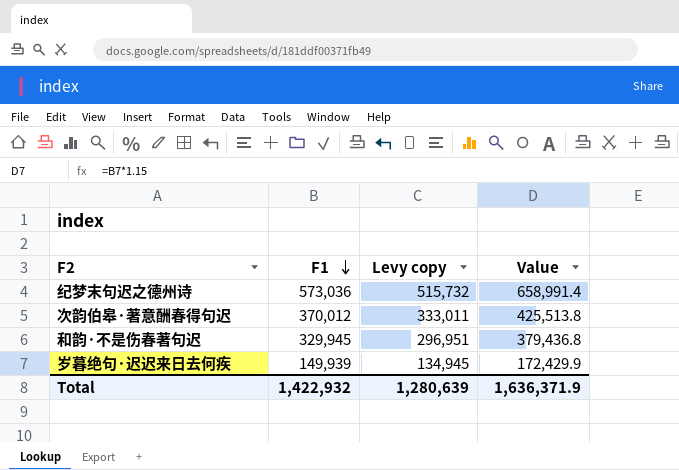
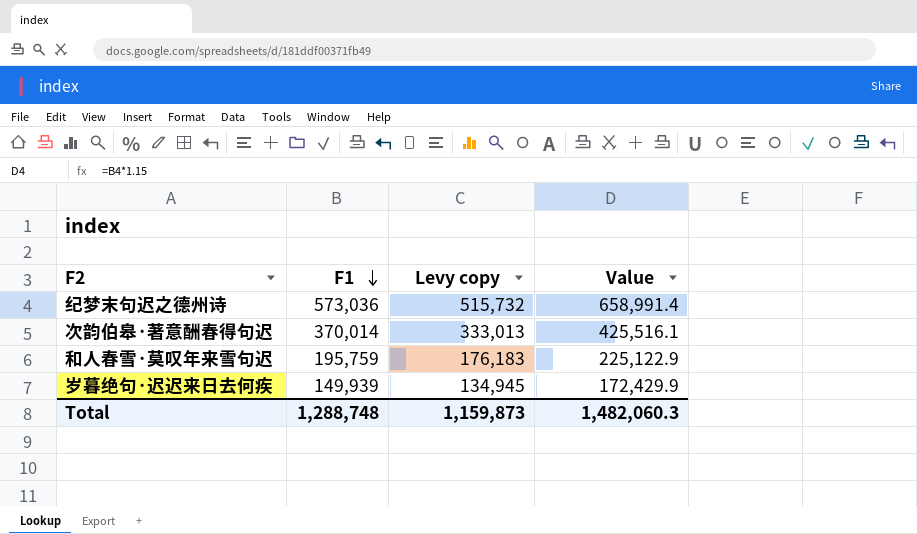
row 和韵·不是伤春著句迟: 329,945 | 296,951 | 379,436.8 -> none
次韵伯皋·著意酬春得句迟 | F1: 370,012 -> 370,014
次韵伯皋·著意酬春得句迟 | Levy copy: 333,011 -> 333,013
次韵伯皋·著意酬春得句迟 | Value: 425,513.8 -> 425,516.1
row 和人春雪·莫叹年来雪句迟: none -> 195,759 | 176,183 | 225,122.9
Total | F1: 1,422,932 -> 1,288,748
Total | Levy copy: 1,280,639 -> 1,159,873
Total | Value: 1,636,371.9 -> 1,482,060.3

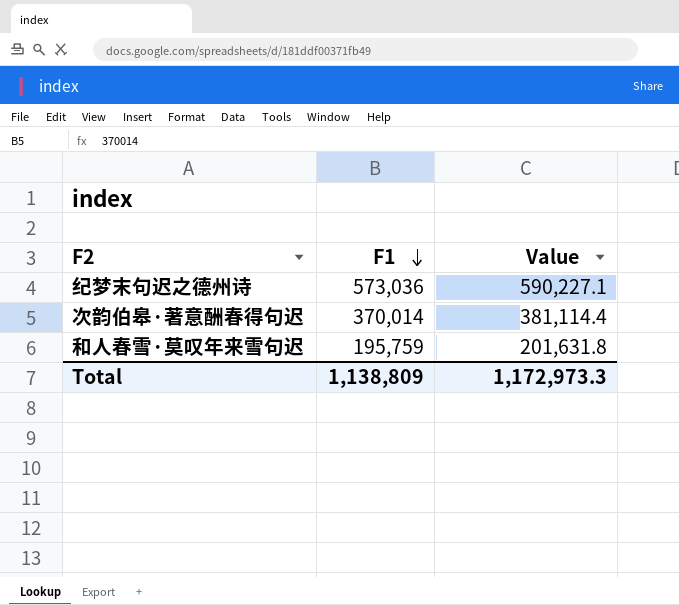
column Levy copy | formula: [F1] * 0.9 -> none
column Value | formula: [F1] * 1.15 -> [F1] * 1.03
row 岁暮绝句·迟迟来日去何疾: 149,939 | 134,945 | 172,429.9 -> none
Total | F1: 1,288,748 -> 1,138,809
Total | Value: 1,482,060.3 -> 1,172,973.3

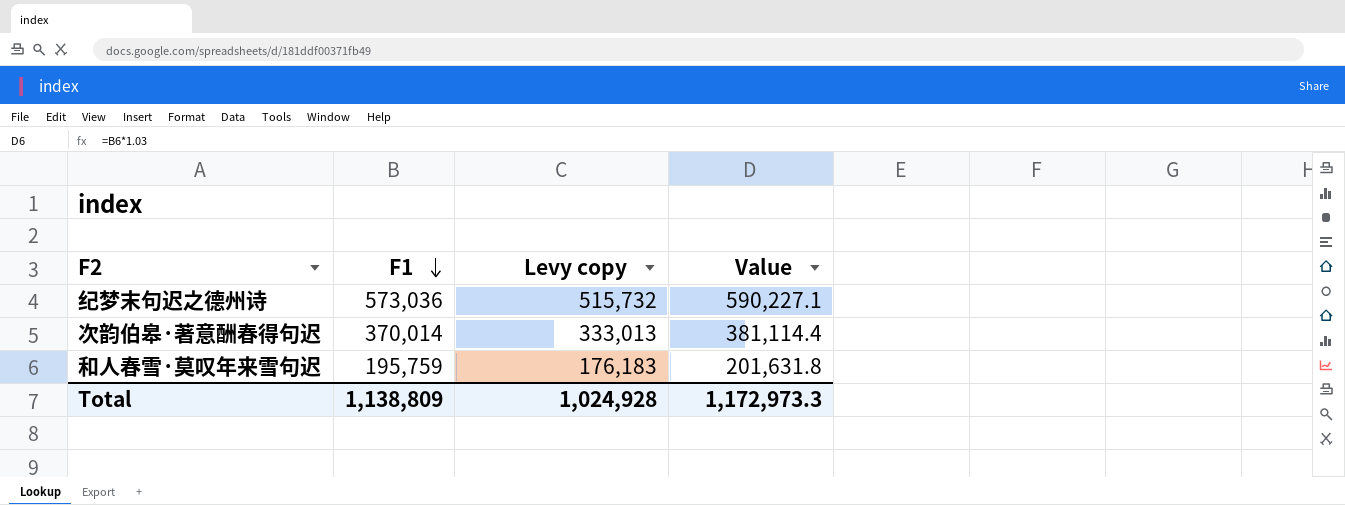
column Levy copy | formula: none -> [F1] * 0.9

